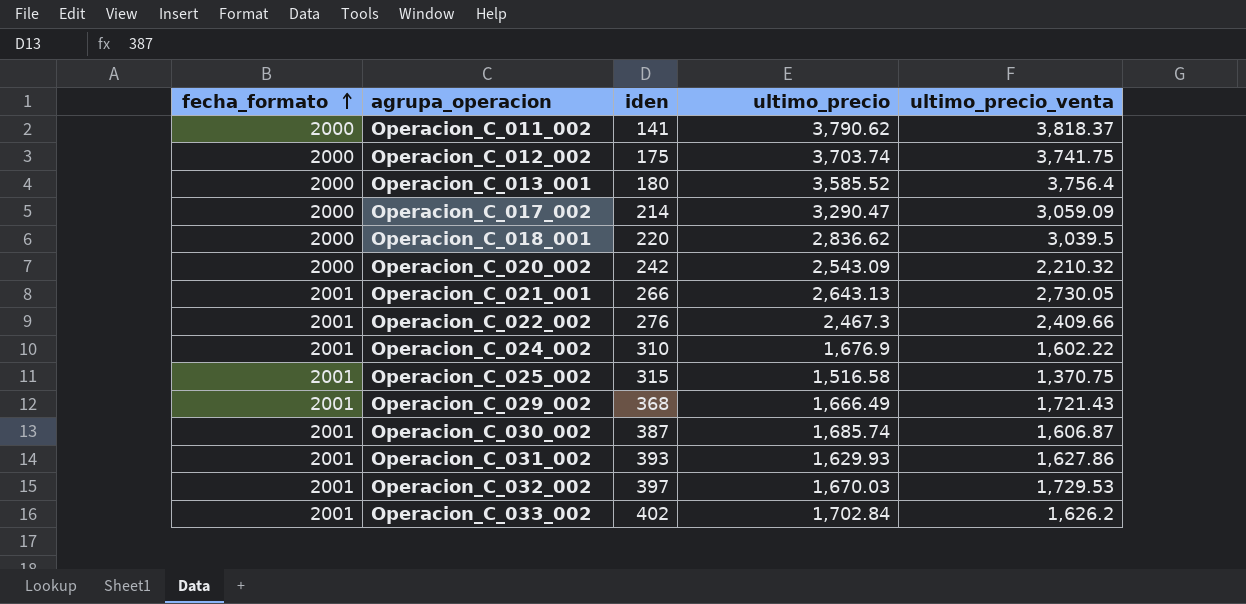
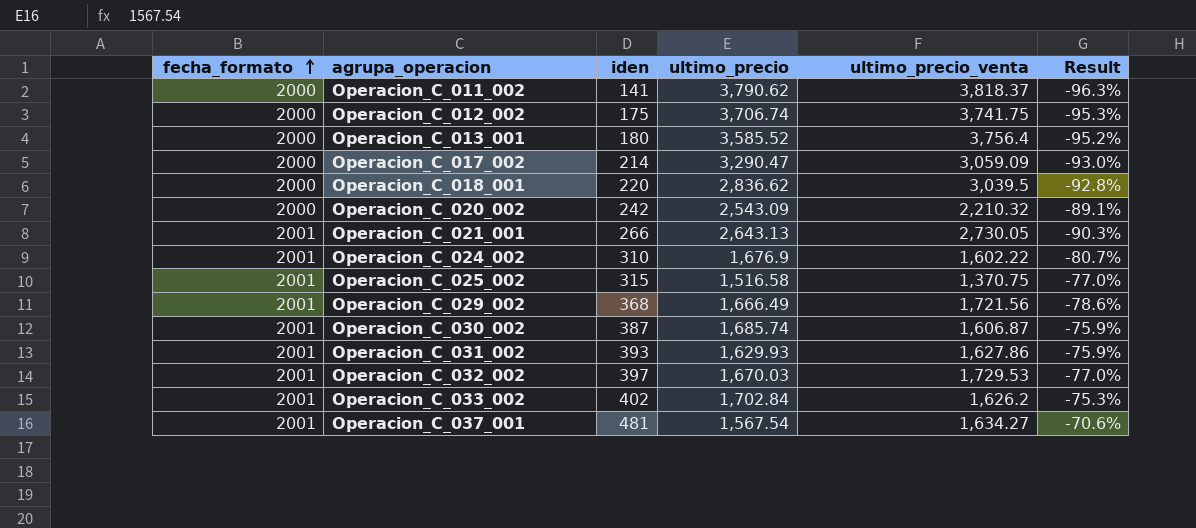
column Result | formula: none -> ([iden] - [ultimo_precio_venta]) / [ultimo_precio_venta]
row Operacion_C_022_002: 2001 | 276 | 2,467.3 | 2,409.66 -> none
Operacion_C_012_002 | ultimo_precio: 3,703.74 -> 3,706.74
Operacion_C_029_002 | ultimo_precio_venta: 1,721.43 -> 1,721.56
row Operacion_C_037_001: none -> 2001 | 481 | 1,567.54 | 1,634.27 | -70.6%

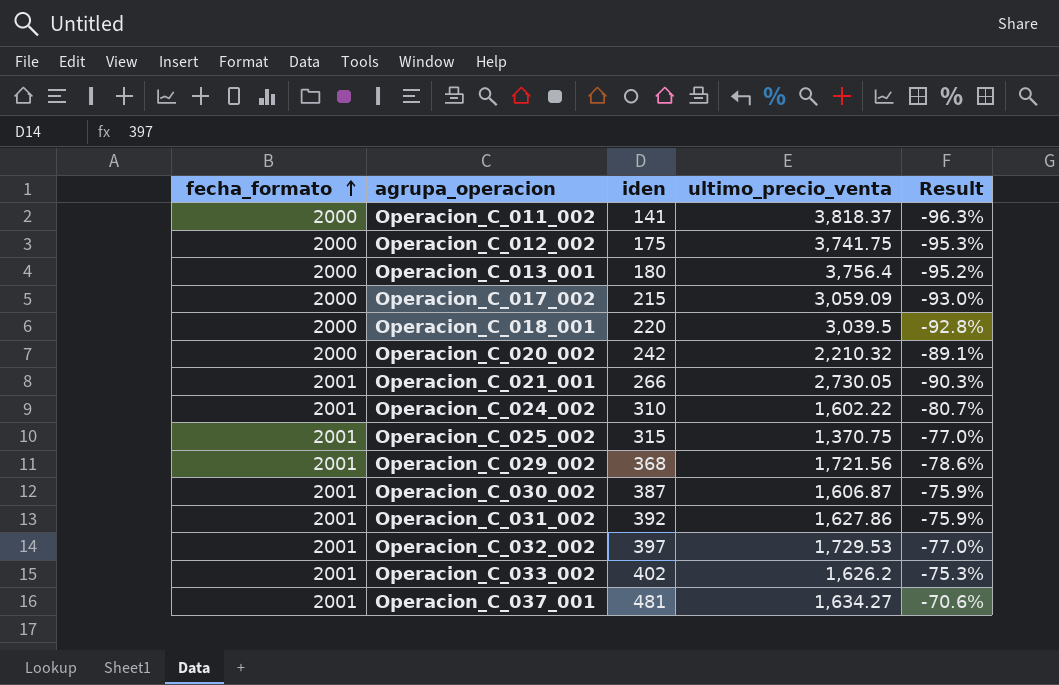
column ultimo_precio | position: 4 -> none
Operacion_C_017_002 | iden: 214 -> 215
Operacion_C_031_002 | iden: 393 -> 392

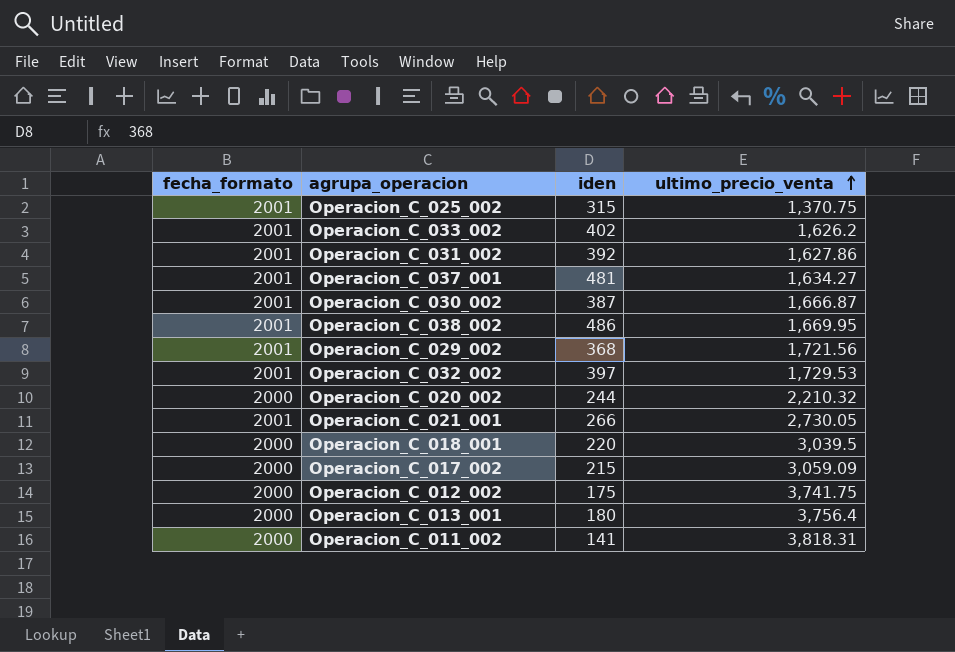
row order: fecha_formato ascending -> ultimo_precio_venta ascending
column Result | formula: ([iden] - [ultimo_precio_venta]) / [ultimo_precio_venta] -> none
row Operacion_C_024_002: 2001 | 310 | 1,602.22 | -80.7% -> none
Operacion_C_030_002 | ultimo_precio_venta: 1,606.87 -> 1,666.87
row Operacion_C_038_002: none -> 2001 | 486 | 1,669.95
Operacion_C_020_002 | iden: 242 -> 244
Operacion_C_011_002 | ultimo_precio_venta: 3,818.37 -> 3,818.31

